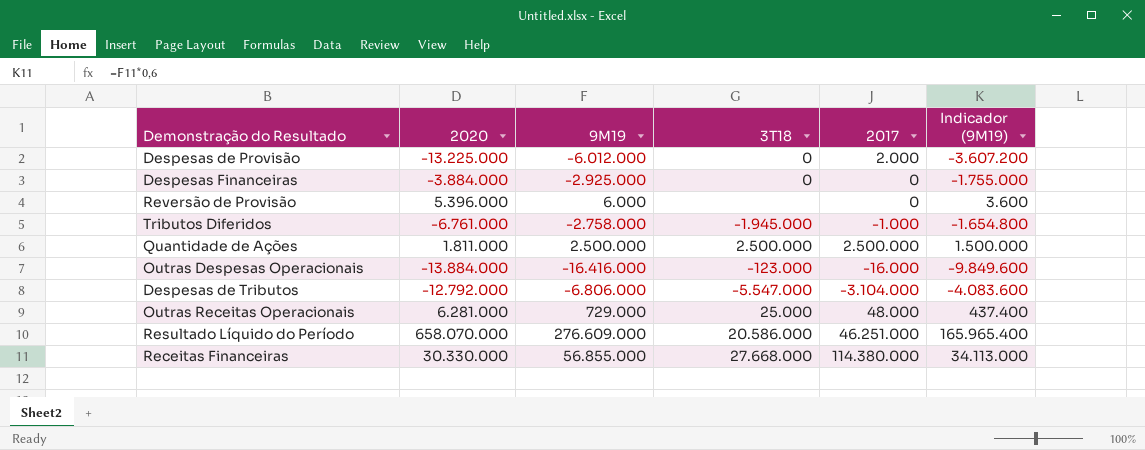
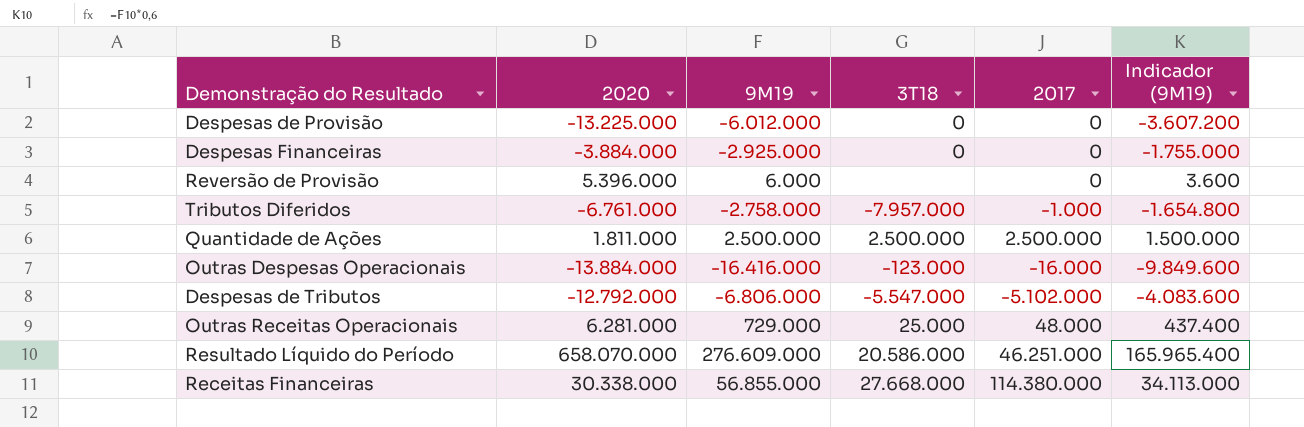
Despesas de Provisão | 2017: 2.000 -> 0
Tributos Diferidos | 3T18: -1.945.000 -> -7.957.000
Despesas de Tributos | 2017: -3.104.000 -> -5.102.000
Receitas Financeiras | 2020: 30.330.000 -> 30.338.000

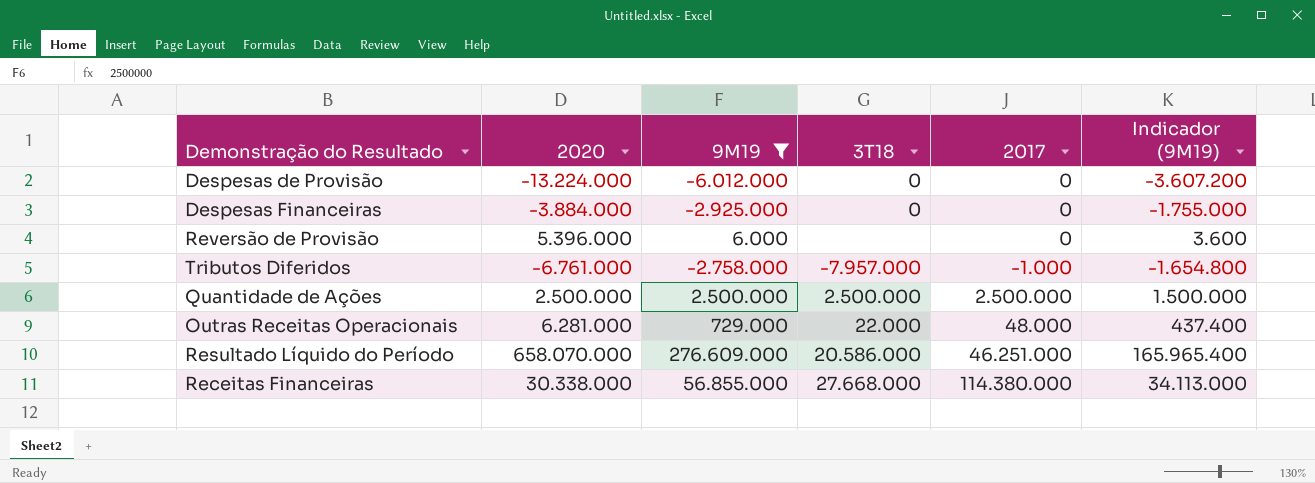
filter: none -> 9M19 >= -6.012.000
Despesas de Provisão | 2020: -13.225.000 -> -13.224.000
Quantidade de Ações | 2020: 1.811.000 -> 2.500.000
Outras Receitas Operacionais | 3T18: 25.000 -> 22.000

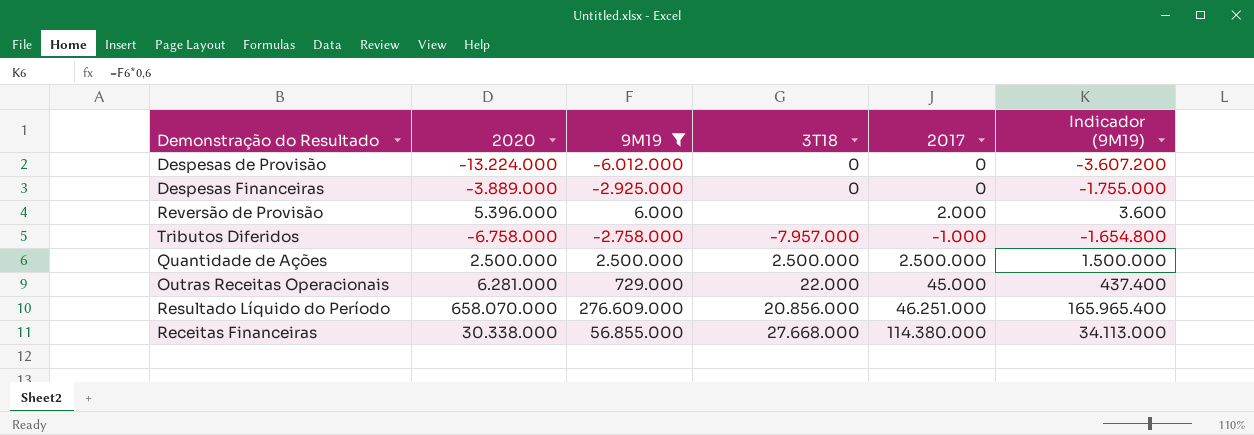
Despesas Financeiras | 2020: -3.884.000 -> -3.889.000
Reversão de Provisão | 2017: 0 -> 2.000
Tributos Diferidos | 2020: -6.761.000 -> -6.758.000
Outras Receitas Operacionais | 2017: 48.000 -> 45.000
Resultado Líquido do Período | 3T18: 20.586.000 -> 20.856.000

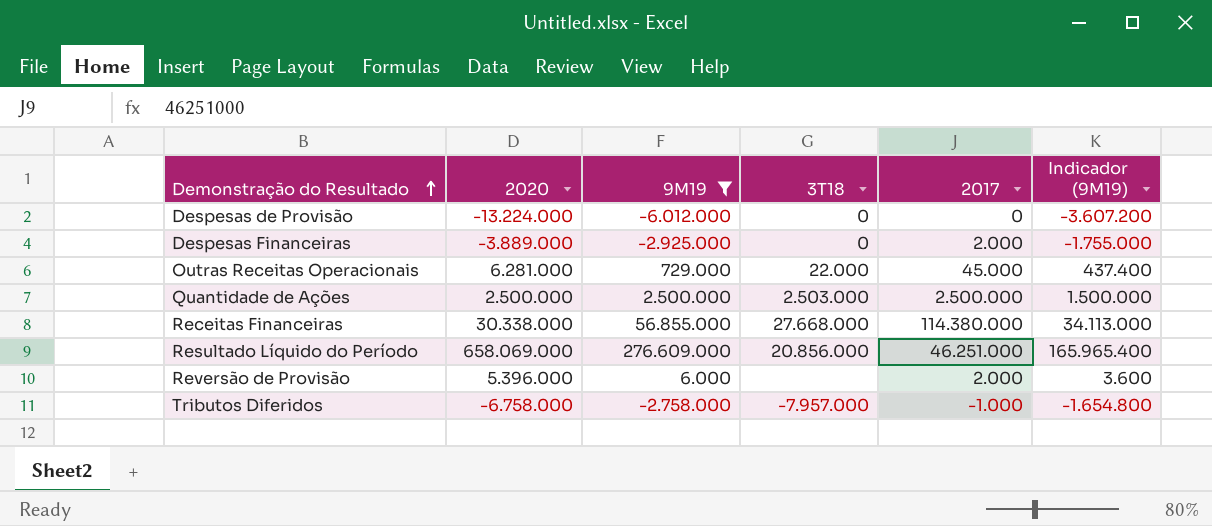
row order: none -> Demonstração do Resultado ascending
Despesas Financeiras | 2017: 0 -> 2.000
Quantidade de Ações | 3T18: 2.500.000 -> 2.503.000
Resultado Líquido do Período | 2020: 658.070.000 -> 658.069.000

